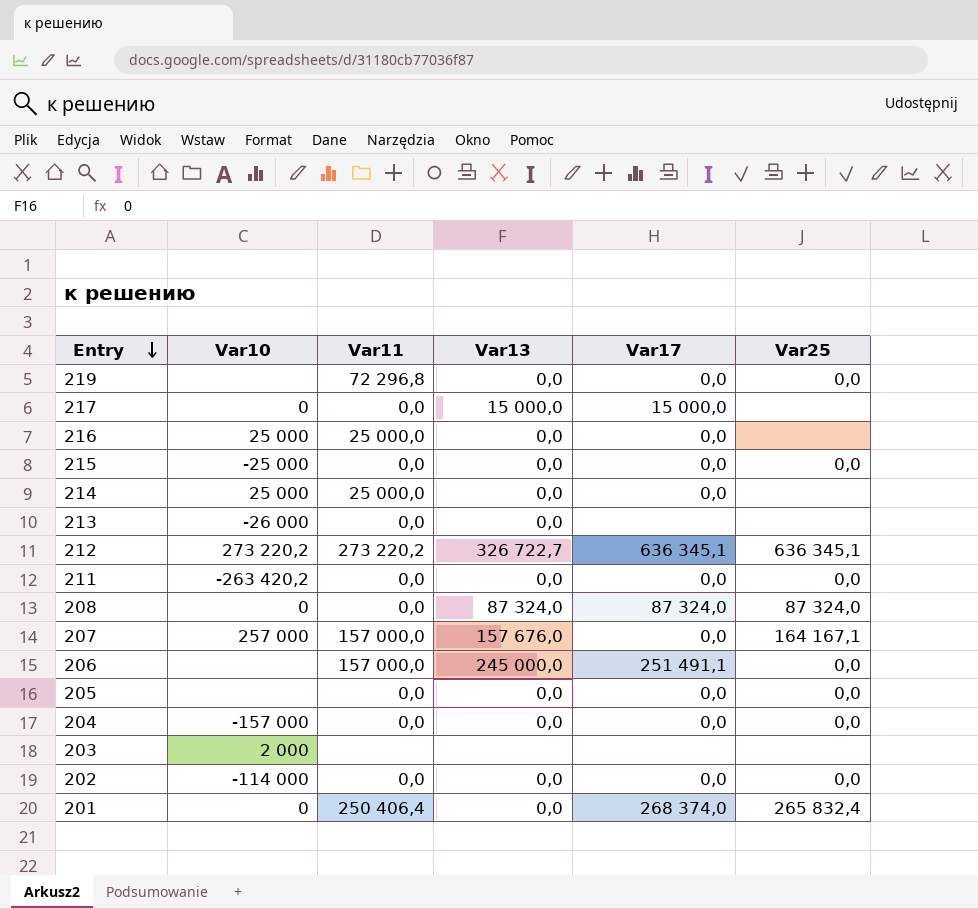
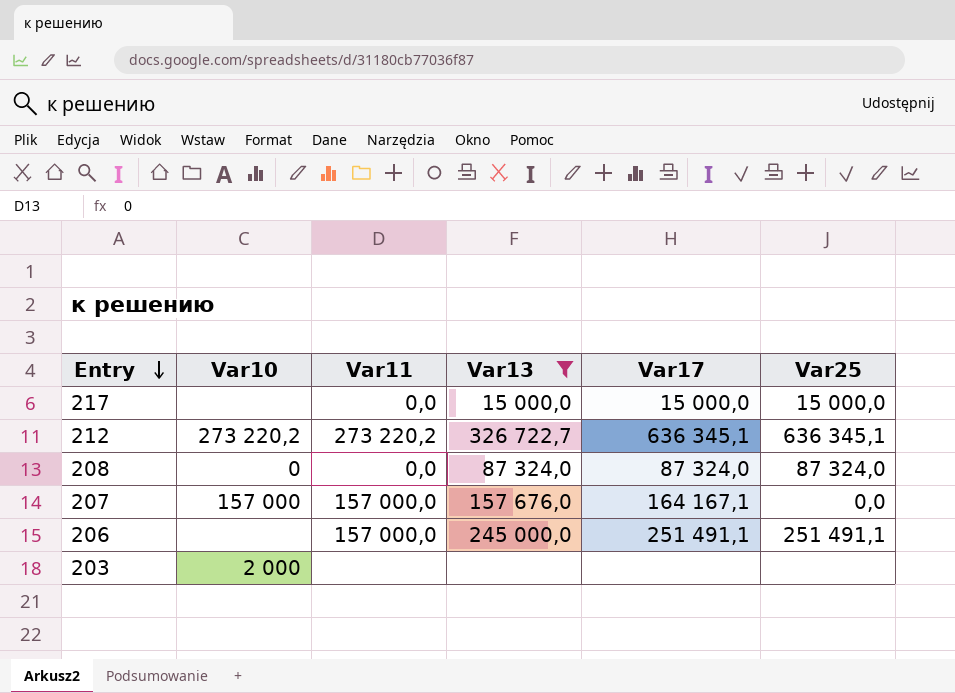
filter: none -> Var13 != 0,0
217 | Var10: 0 -> none
217 | Var25: none -> 15 000,0
207 | Var10: 257 000 -> 157 000
207 | Var17: 0,0 -> 164 167,1
207 | Var25: 164 167,1 -> 0,0
206 | Var25: 0,0 -> 251 491,1

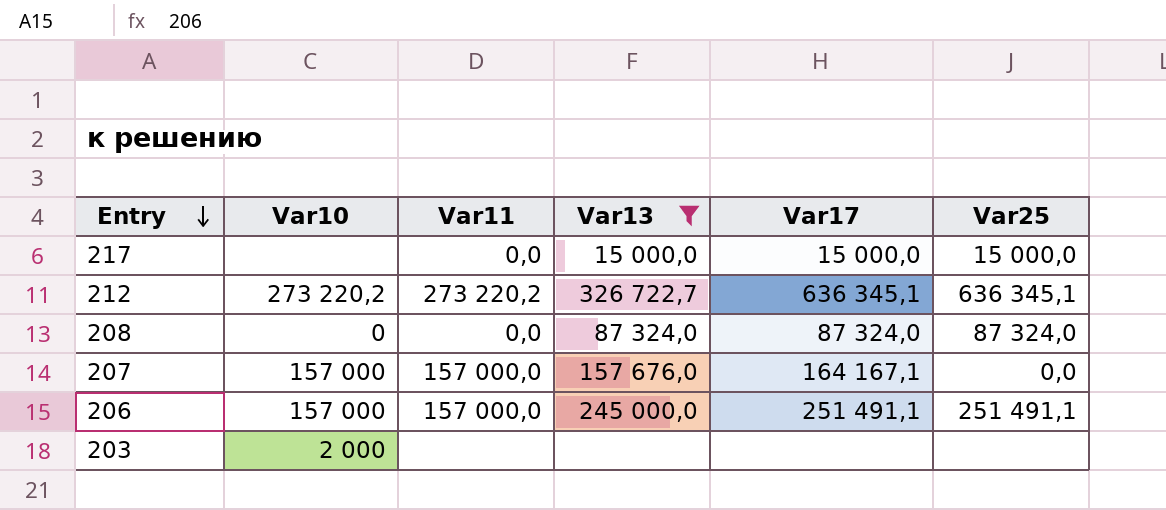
206 | Var10: none -> 157 000

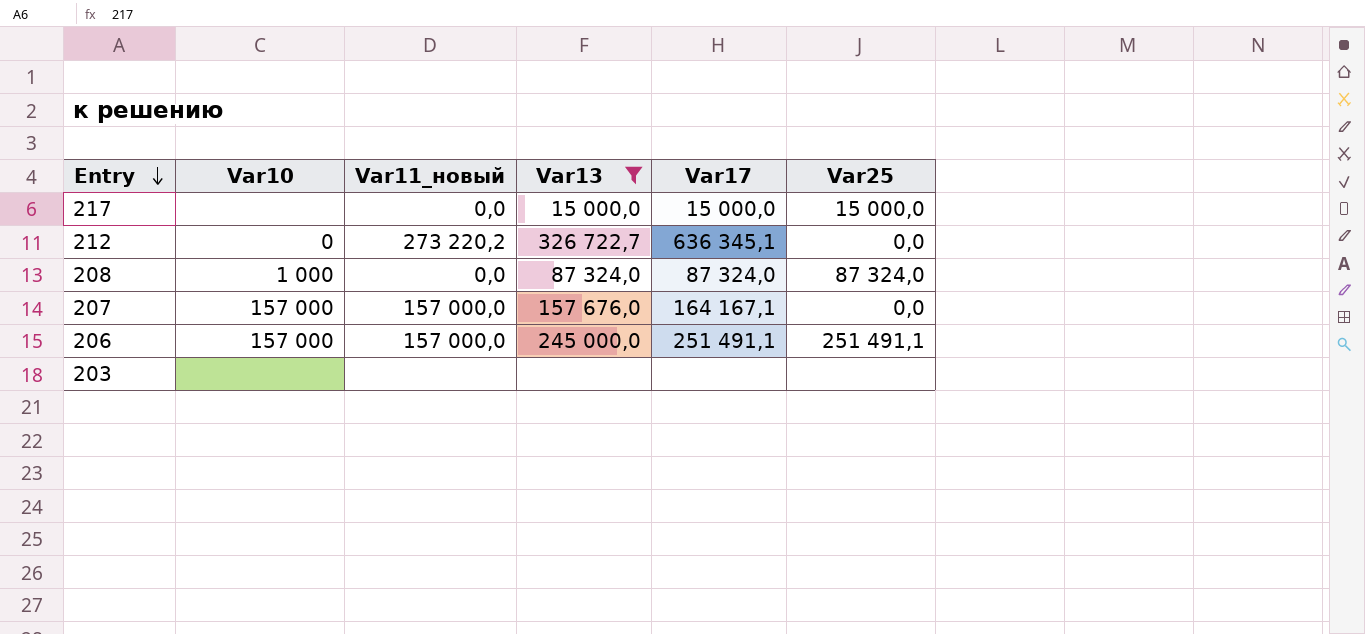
column name: Var11 -> Var11_новый
212 | Var10: 273 220,2 -> 0
212 | Var25: 636 345,1 -> 0,0
208 | Var10: 0 -> 1 000
203 | Var10: 2 000 -> none

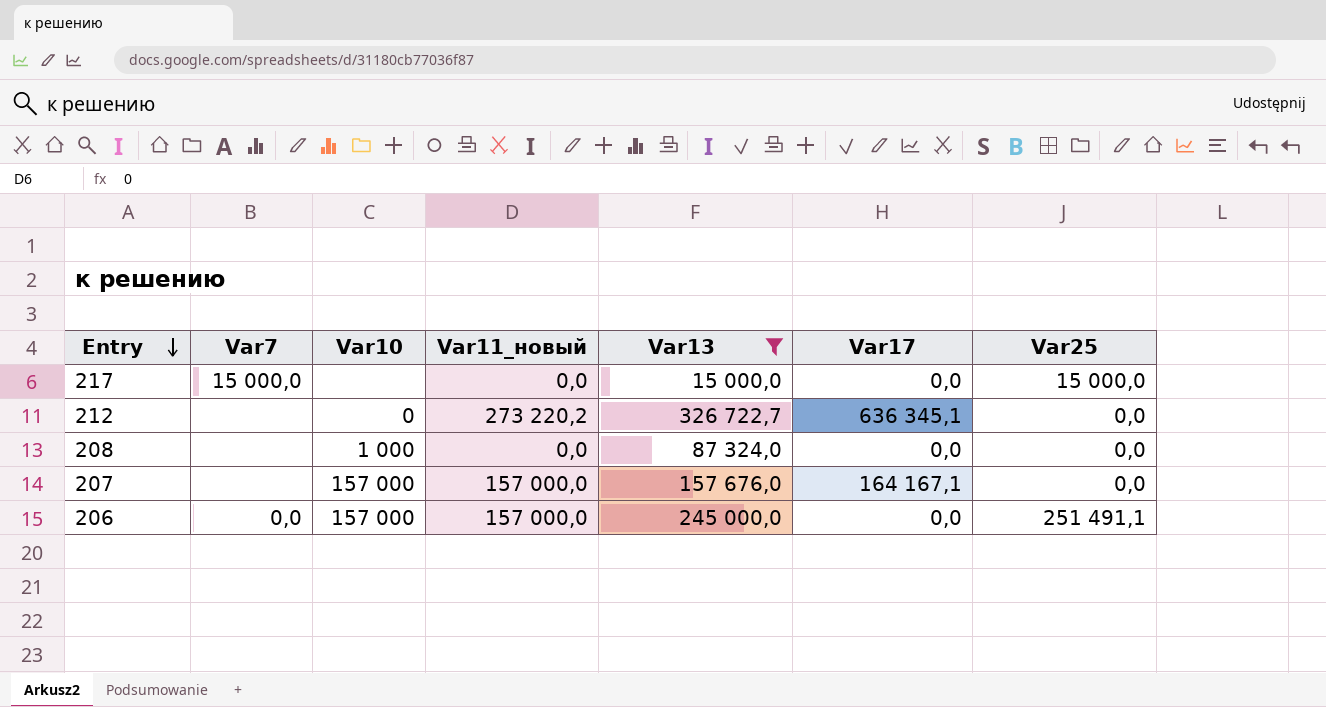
column Var7 | position: none -> 2
row 203: none | none | none | none | none -> none
217 | Var17: 15 000,0 -> 0,0
208 | Var17: 87 324,0 -> 0,0
208 | Var25: 87 324,0 -> 0,0
206 | Var17: 251 491,1 -> 0,0

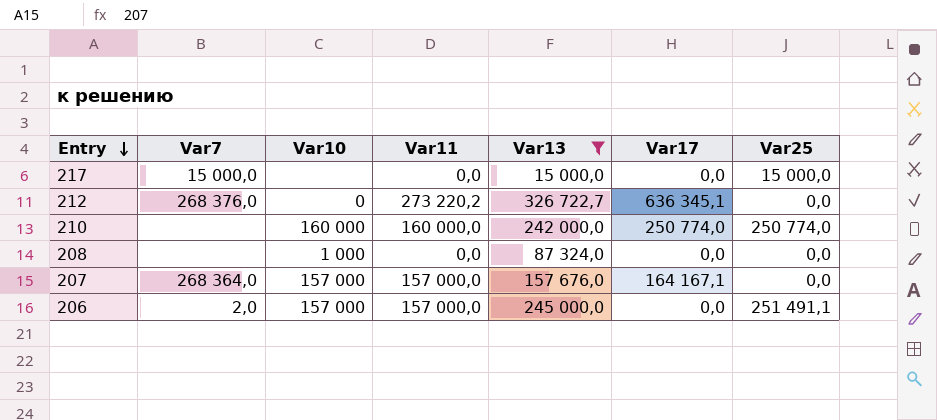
column name: Var11_новый -> Var11
212 | Var7: none -> 268 376,0
row 210: none -> none | 160 000 | 160 000,0 | 242 000,0 | 250 774,0 | 250 774,0
207 | Var7: none -> 268 364,0
206 | Var7: 0,0 -> 2,0

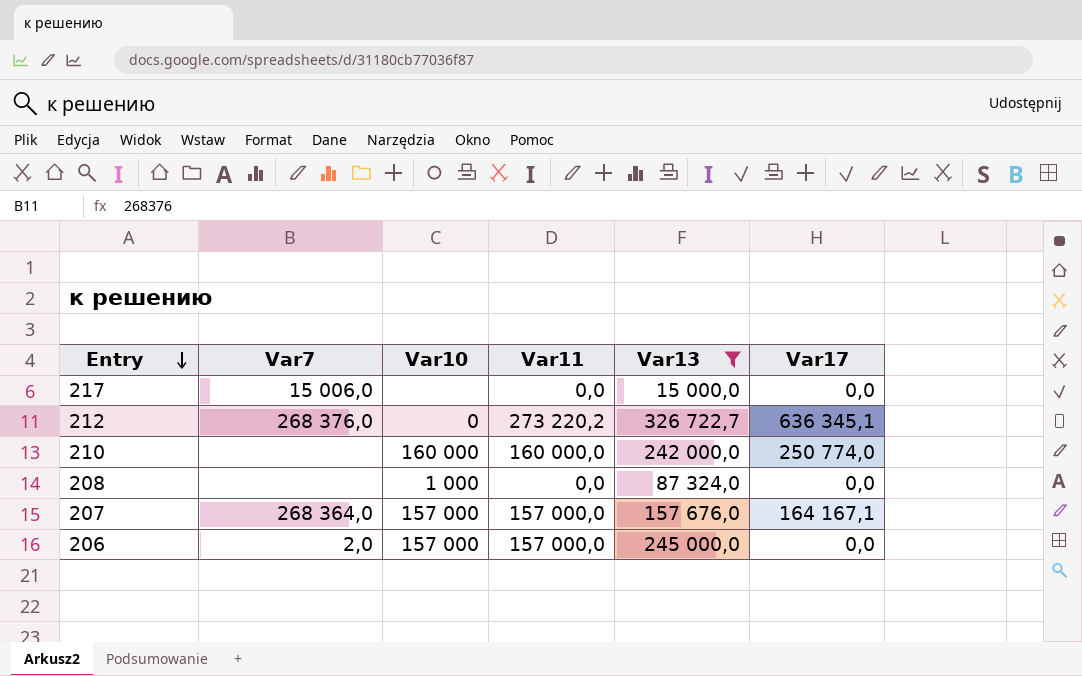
column Var25 | position: 7 -> none
217 | Var7: 15 000,0 -> 15 006,0

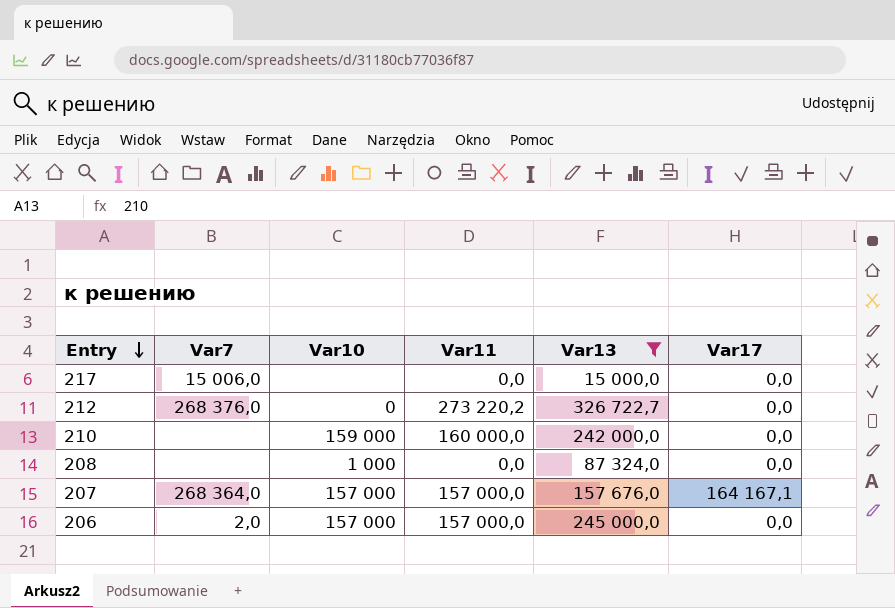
212 | Var17: 636 345,1 -> 0,0
210 | Var10: 160 000 -> 159 000
210 | Var17: 250 774,0 -> 0,0

